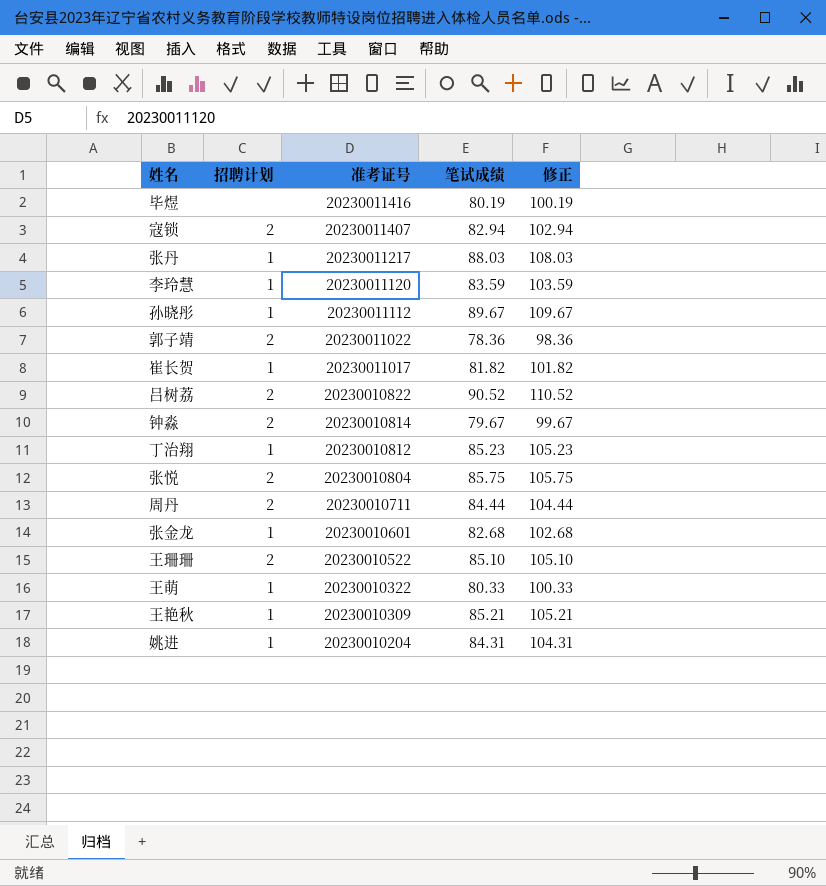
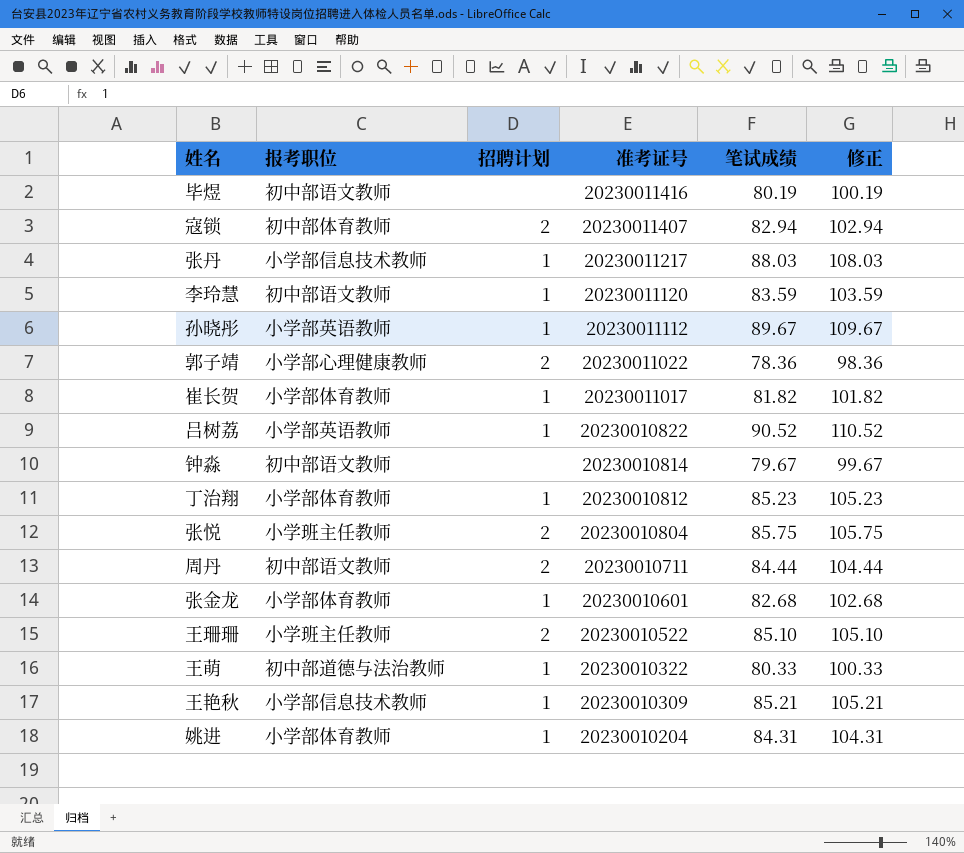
column 报考职位 | position: none -> 2
吕树荔 | 招聘计划: 2 -> 1
钟淼 | 招聘计划: 2 -> none

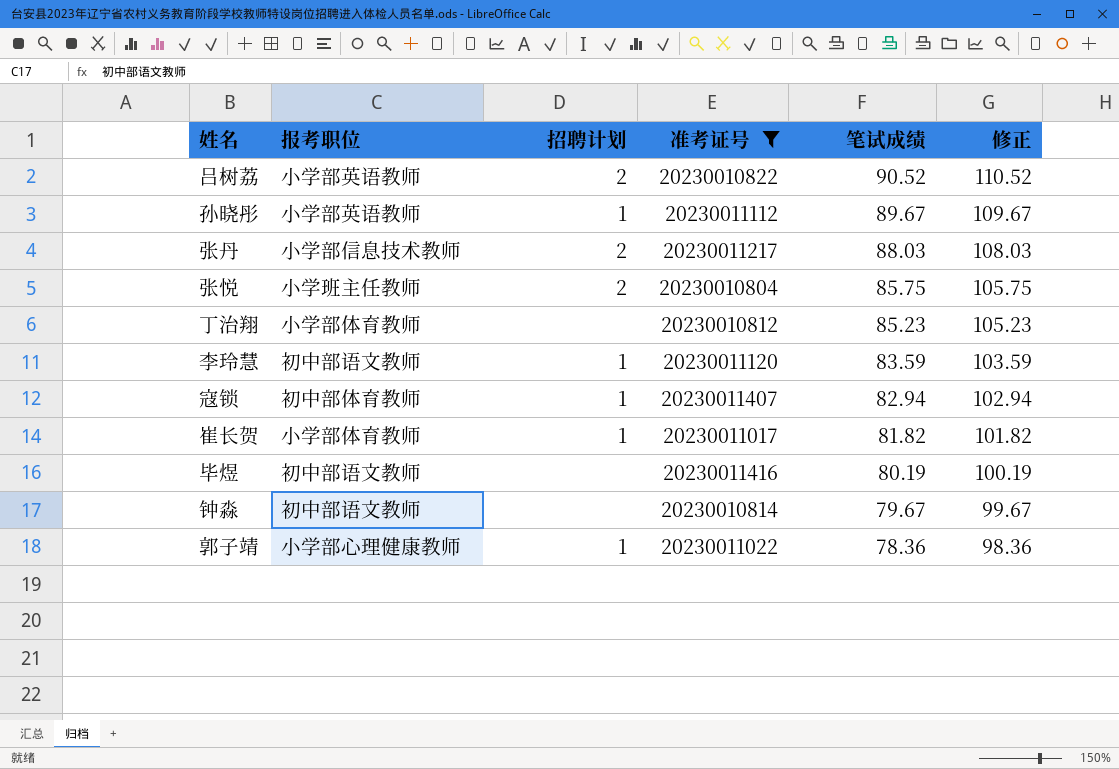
filter: none -> 准考证号 >= 20230010804
row order: 准考证号 descending -> 笔试成绩 descending
吕树荔 | 招聘计划: 1 -> 2
张丹 | 招聘计划: 1 -> 2
丁治翔 | 招聘计划: 1 -> none
寇锁 | 招聘计划: 2 -> 1
郭子靖 | 招聘计划: 2 -> 1

